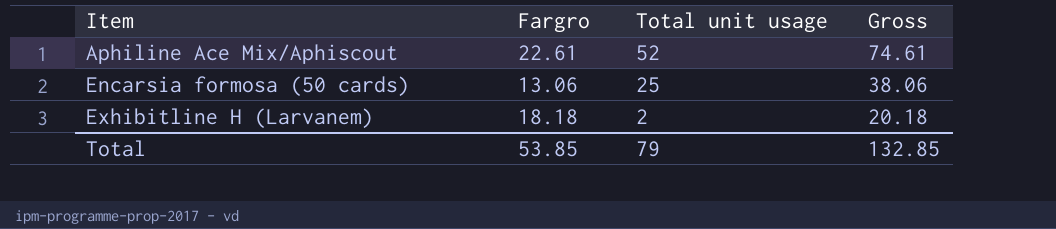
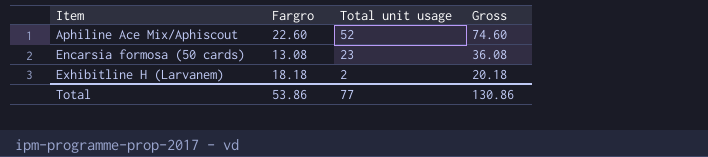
Aphiline Ace Mix/Aphiscout | Fargro: 22.61 -> 22.60
Aphiline Ace Mix/Aphiscout | Gross: 74.61 -> 74.60
Encarsia formosa (50 cards) | Fargro: 13.06 -> 13.08
Encarsia formosa (50 cards) | Total unit usage: 25 -> 23
Encarsia formosa (50 cards) | Gross: 38.06 -> 36.08
Total | Fargro: 53.85 -> 53.86
Total | Total unit usage: 79 -> 77
Total | Gross: 132.85 -> 130.86

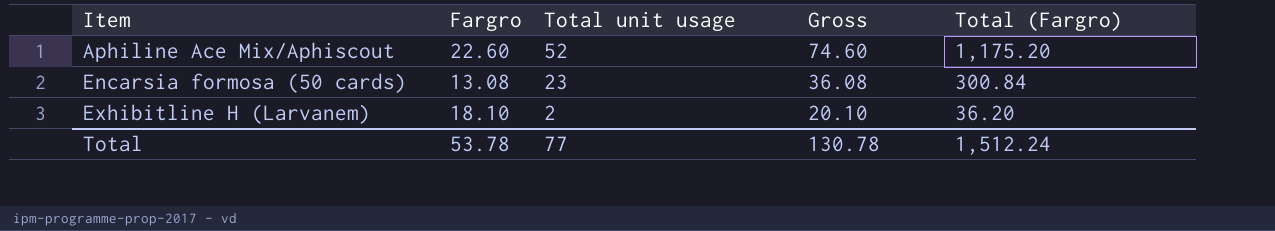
column Total (Fargro) | formula: none -> [Fargro] * [Total unit usage]
Exhibitline H (Larvanem) | Fargro: 18.18 -> 18.10
Exhibitline H (Larvanem) | Gross: 20.18 -> 20.10
Total | Fargro: 53.86 -> 53.78
Total | Gross: 130.86 -> 130.78

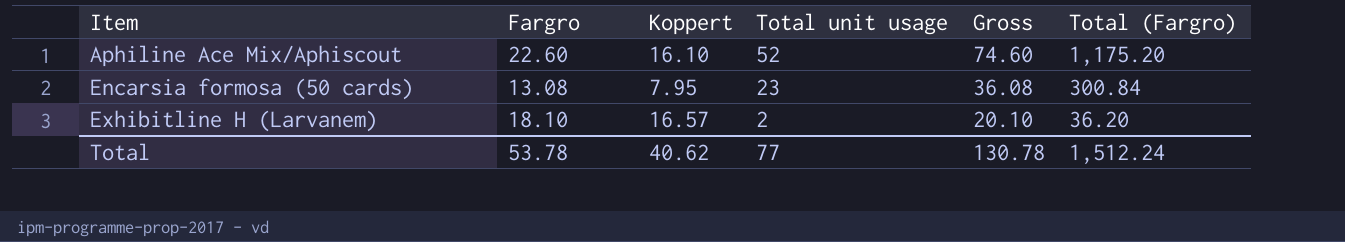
column Koppert | position: none -> 3

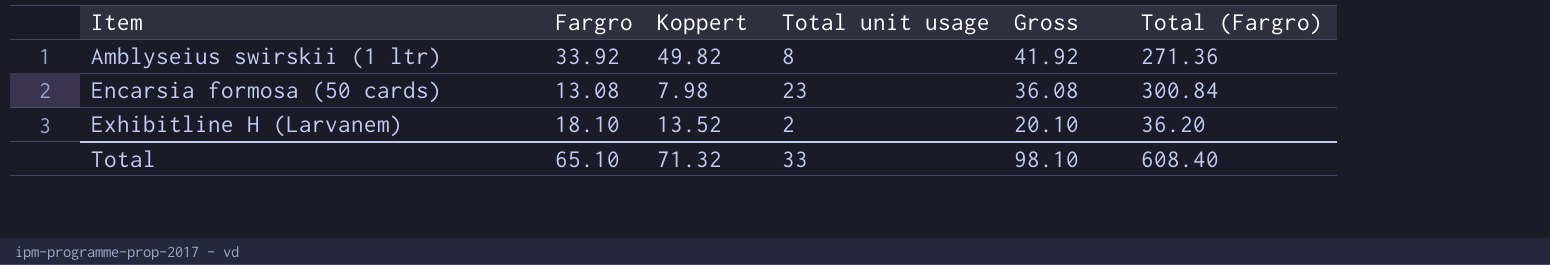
row Aphiline Ace Mix/Aphiscout: 22.60 | 16.10 | 52 | 74.60 | 1,175.20 -> none
row Amblyseius swirskii (1 ltr): none -> 33.92 | 49.82 | 8 | 41.92 | 271.36
Encarsia formosa (50 cards) | Koppert: 7.95 -> 7.98
Exhibitline H (Larvanem) | Koppert: 16.57 -> 13.52
Total | Fargro: 53.78 -> 65.10
Total | Koppert: 40.62 -> 71.32
Total | Total unit usage: 77 -> 33
Total | Gross: 130.78 -> 98.10
Total | Total (Fargro): 1,512.24 -> 608.40

